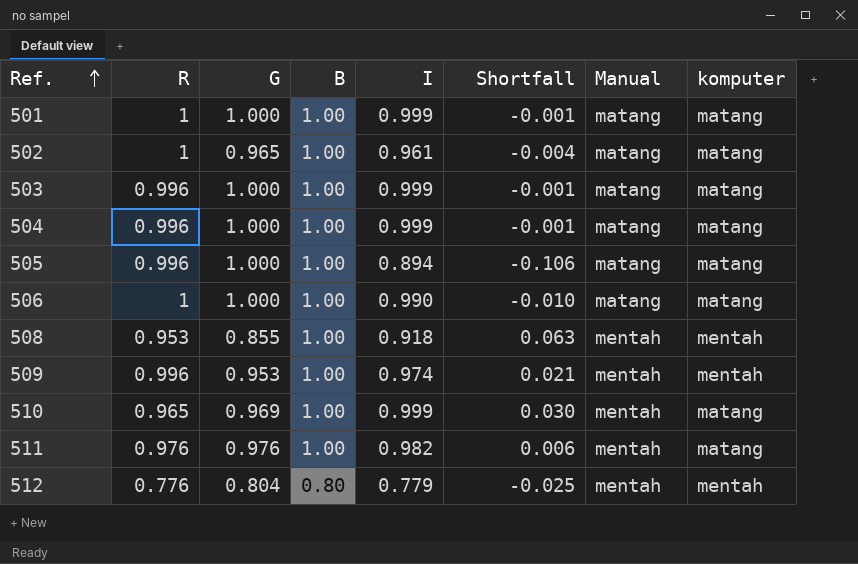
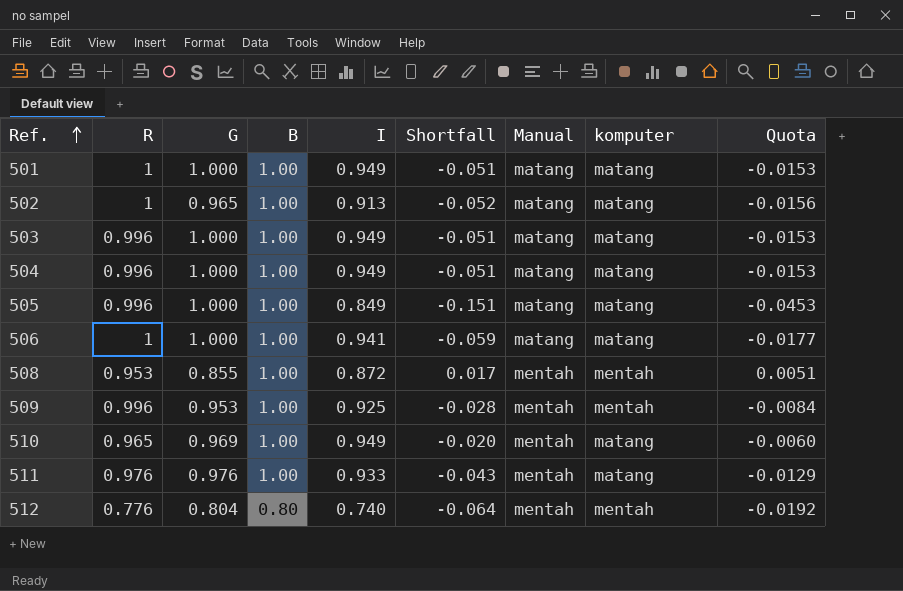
column Quota | formula: none -> [Shortfall] * 0.3
501 | I: 0.999 -> 0.949
501 | Shortfall: -0.001 -> -0.051
502 | I: 0.961 -> 0.913
502 | Shortfall: -0.004 -> -0.052
503 | I: 0.999 -> 0.949
503 | Shortfall: -0.001 -> -0.051
504 | I: 0.999 -> 0.949
504 | Shortfall: -0.001 -> -0.051
505 | I: 0.894 -> 0.849
505 | Shortfall: -0.106 -> -0.151
506 | I: 0.990 -> 0.941
506 | Shortfall: -0.010 -> -0.059
508 | I: 0.918 -> 0.872
508 | Shortfall: 0.063 -> 0.017
509 | I: 0.974 -> 0.925
509 | Shortfall: 0.021 -> -0.028
510 | I: 0.999 -> 0.949
510 | Shortfall: 0.030 -> -0.020
511 | I: 0.982 -> 0.933
511 | Shortfall: 0.006 -> -0.043
512 | I: 0.779 -> 0.740
512 | Shortfall: -0.025 -> -0.064

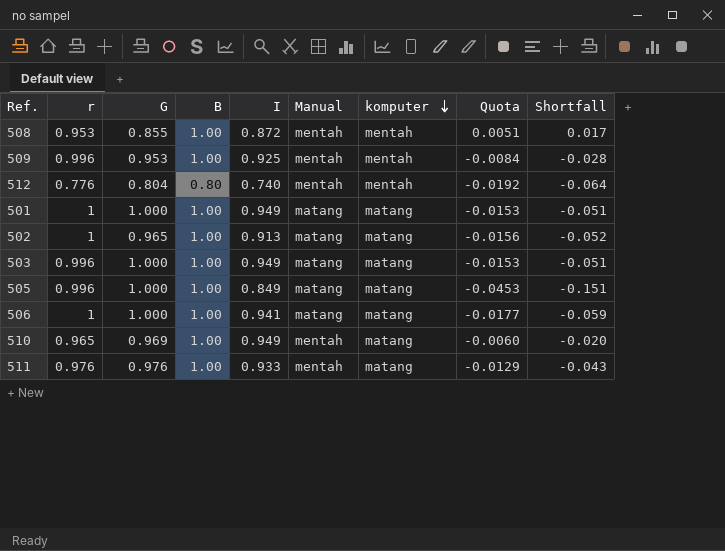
row order: Ref. ascending -> komputer descending
column name: R -> r
column Shortfall | position: 6 -> 9
row 504: 0.996 | 1.000 | 1.00 | 0.949 | -0.051 | matang | matang | -0.0153 -> none

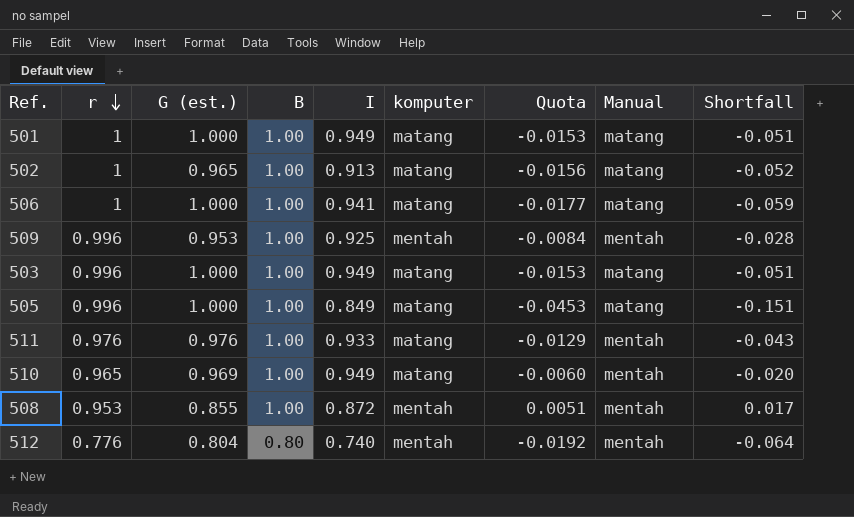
row order: komputer descending -> r descending
column name: G -> G (est.)
column Manual | position: 6 -> 8

